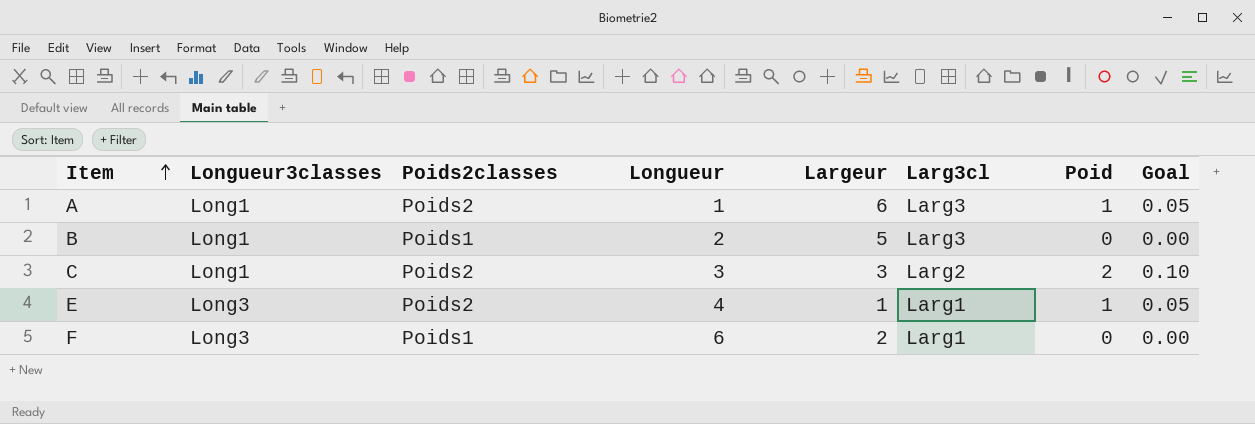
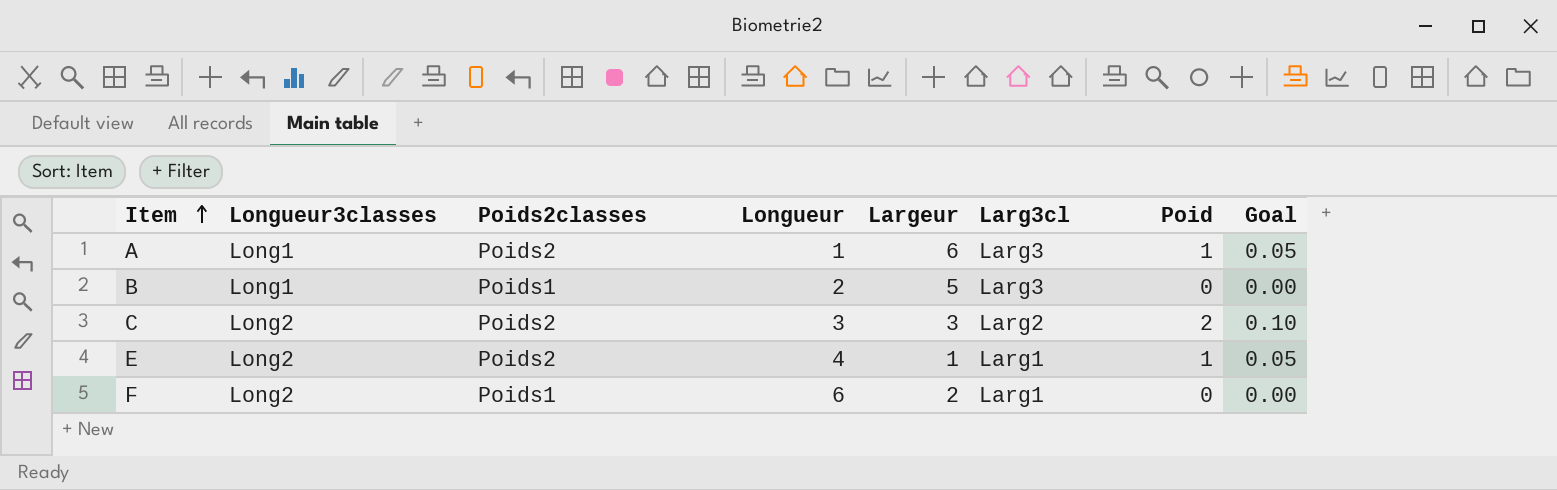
C | Longueur3classes: Long1 -> Long2
E | Longueur3classes: Long3 -> Long2
F | Longueur3classes: Long3 -> Long2

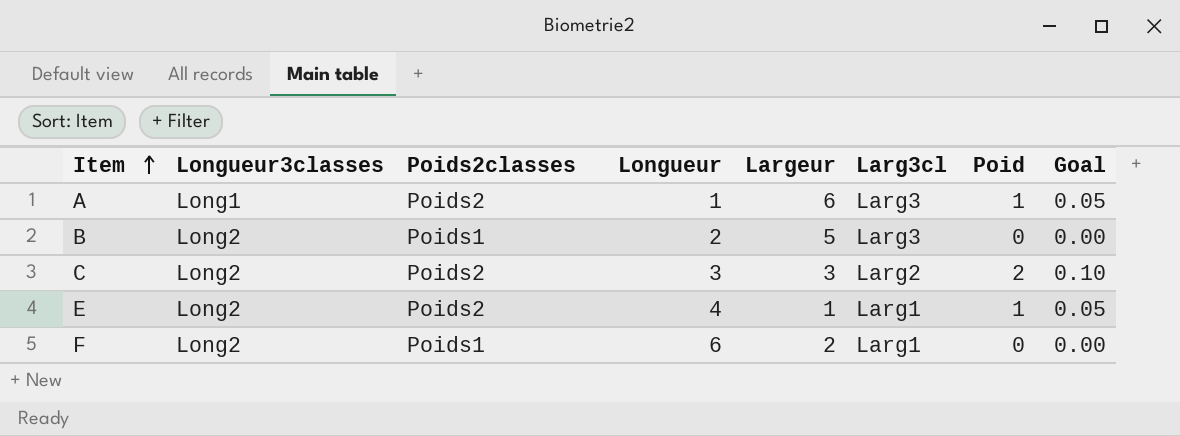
B | Longueur3classes: Long1 -> Long2

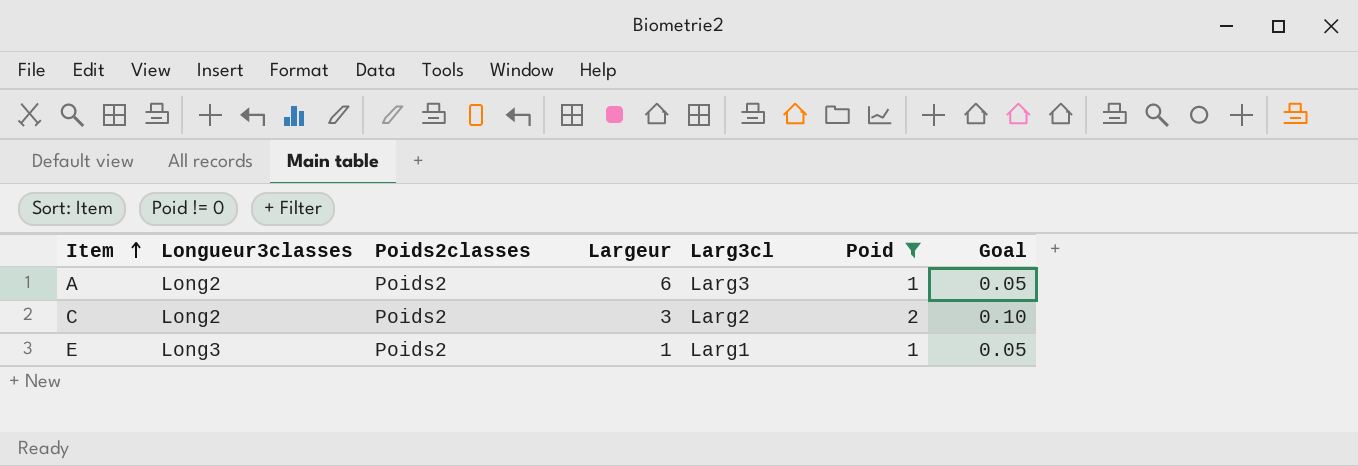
filter: none -> Poid != 0
column Longueur | position: 4 -> none
A | Longueur3classes: Long1 -> Long2
E | Longueur3classes: Long2 -> Long3

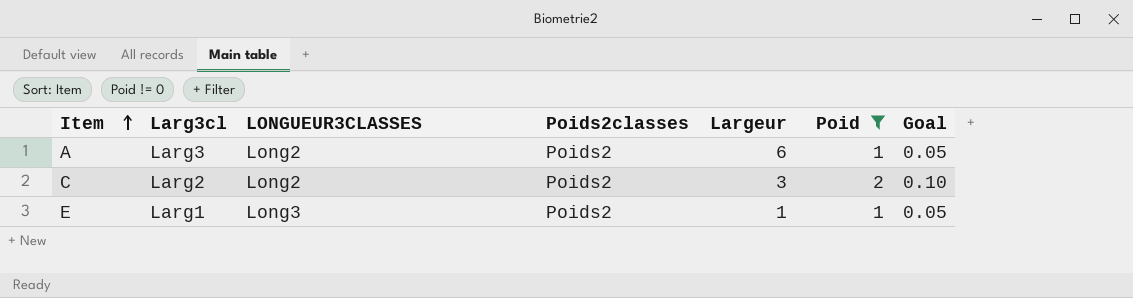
column Larg3cl | position: 5 -> 2
column name: Longueur3classes -> LONGUEUR3CLASSES

